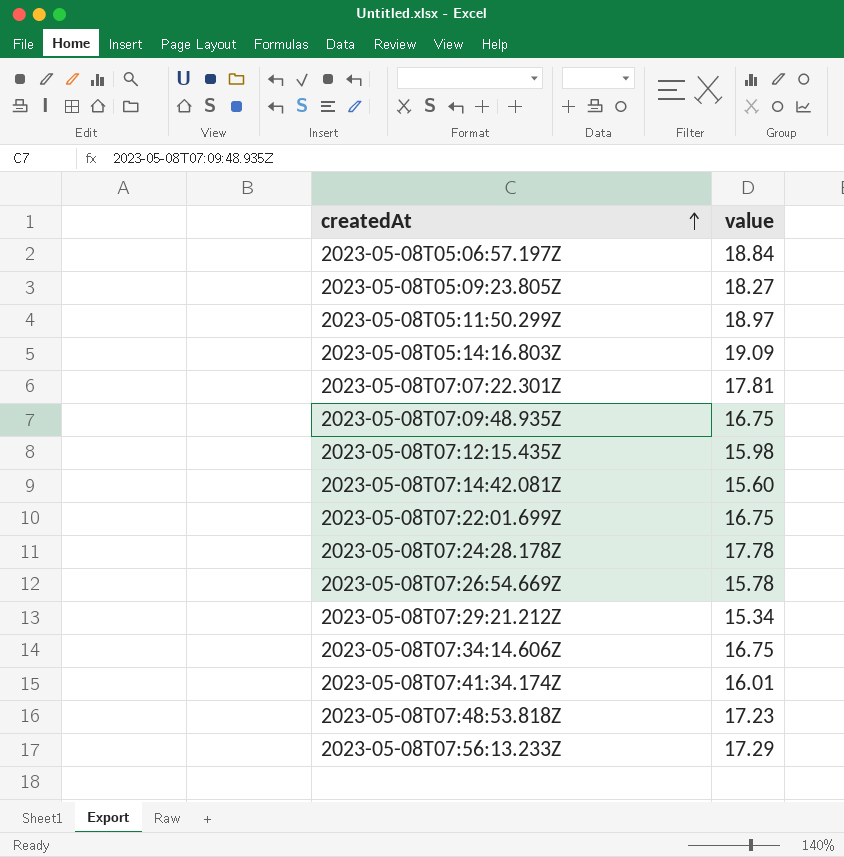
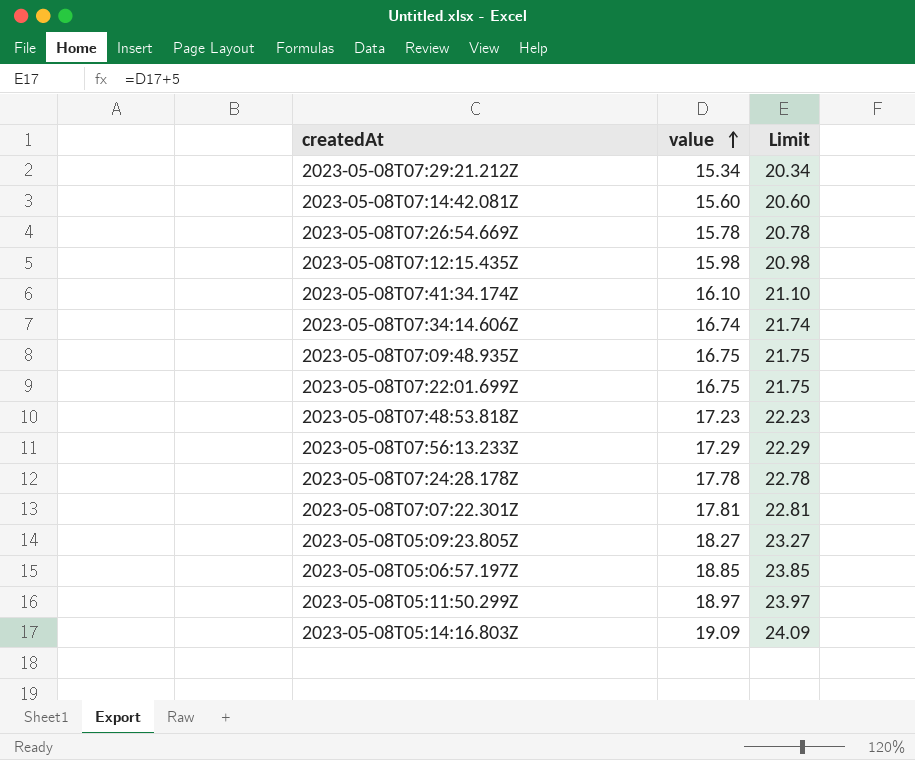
row order: createdAt ascending -> value ascending
column Limit | formula: none -> [value] + 5
2023-05-08T07:41:34.174Z | value: 16.01 -> 16.10
2023-05-08T07:34:14.606Z | value: 16.75 -> 16.74
2023-05-08T05:06:57.197Z | value: 18.84 -> 18.85

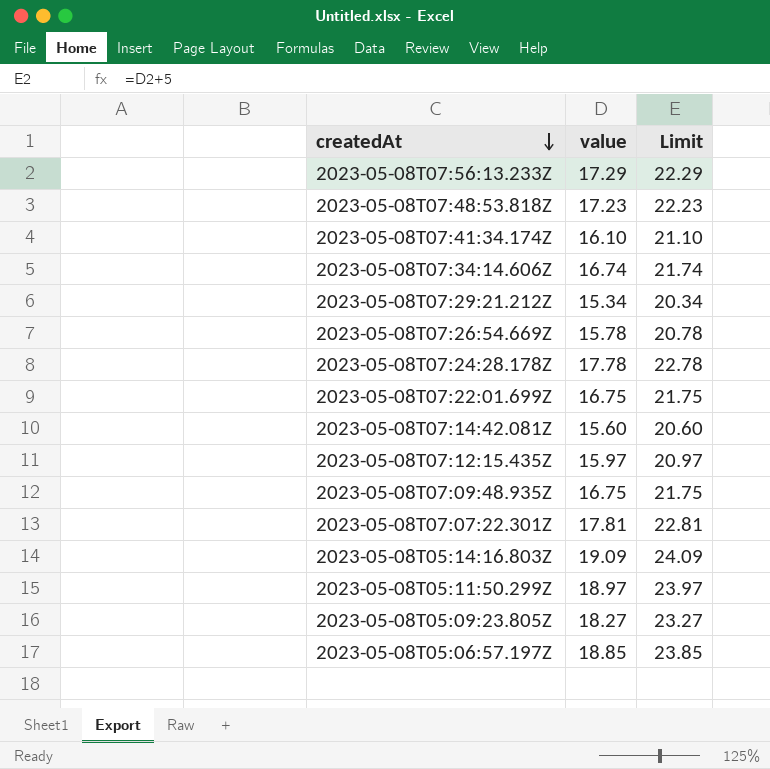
row order: value ascending -> createdAt descending
2023-05-08T07:12:15.435Z | value: 15.98 -> 15.97
2023-05-08T07:12:15.435Z | Limit: 20.98 -> 20.97

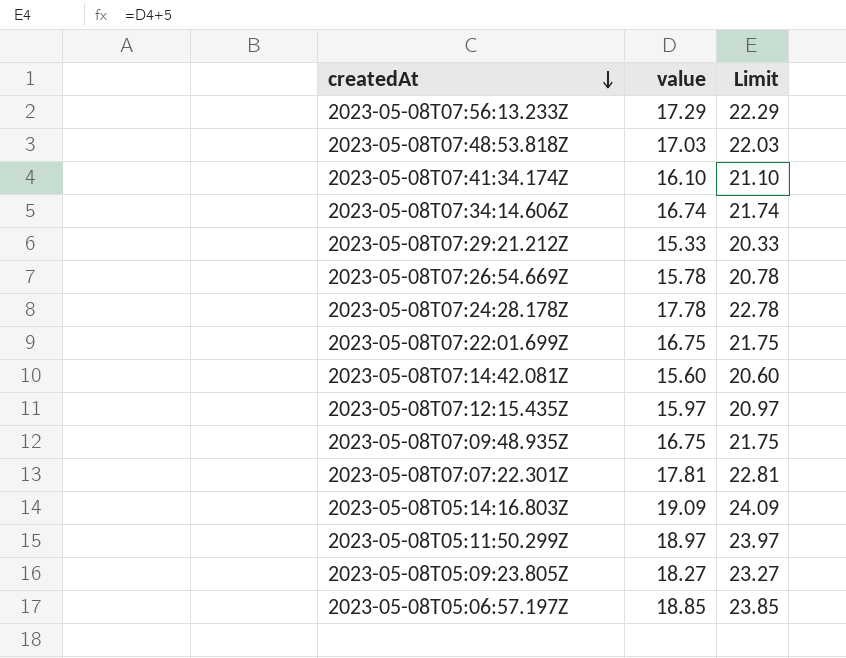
2023-05-08T07:48:53.818Z | value: 17.23 -> 17.03
2023-05-08T07:48:53.818Z | Limit: 22.23 -> 22.03
2023-05-08T07:29:21.212Z | value: 15.34 -> 15.33
2023-05-08T07:29:21.212Z | Limit: 20.34 -> 20.33

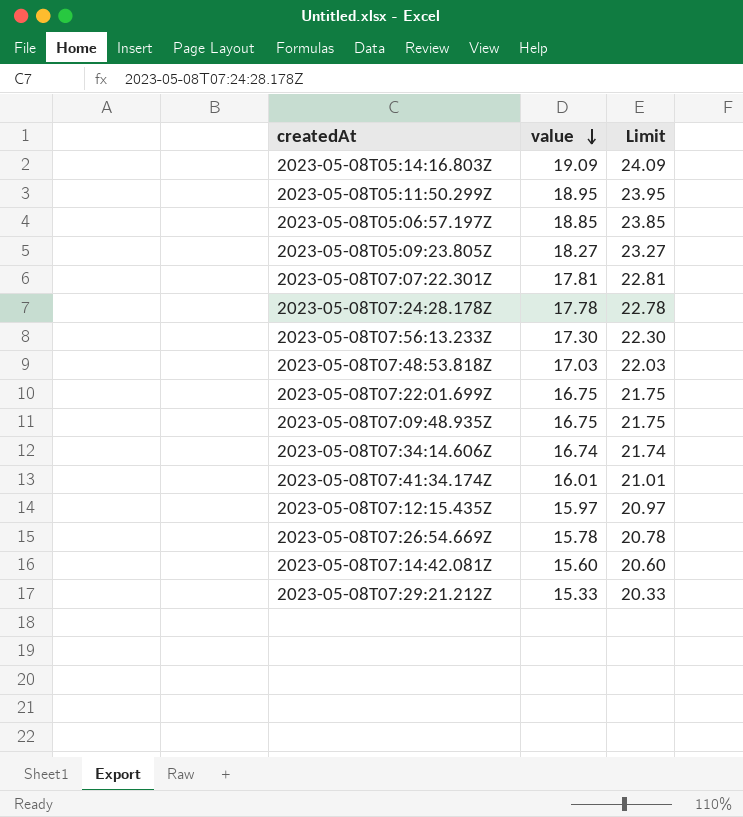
row order: createdAt descending -> value descending
2023-05-08T05:11:50.299Z | value: 18.97 -> 18.95
2023-05-08T05:11:50.299Z | Limit: 23.97 -> 23.95
2023-05-08T07:56:13.233Z | value: 17.29 -> 17.30
2023-05-08T07:56:13.233Z | Limit: 22.29 -> 22.30
2023-05-08T07:41:34.174Z | value: 16.10 -> 16.01
2023-05-08T07:41:34.174Z | Limit: 21.10 -> 21.01

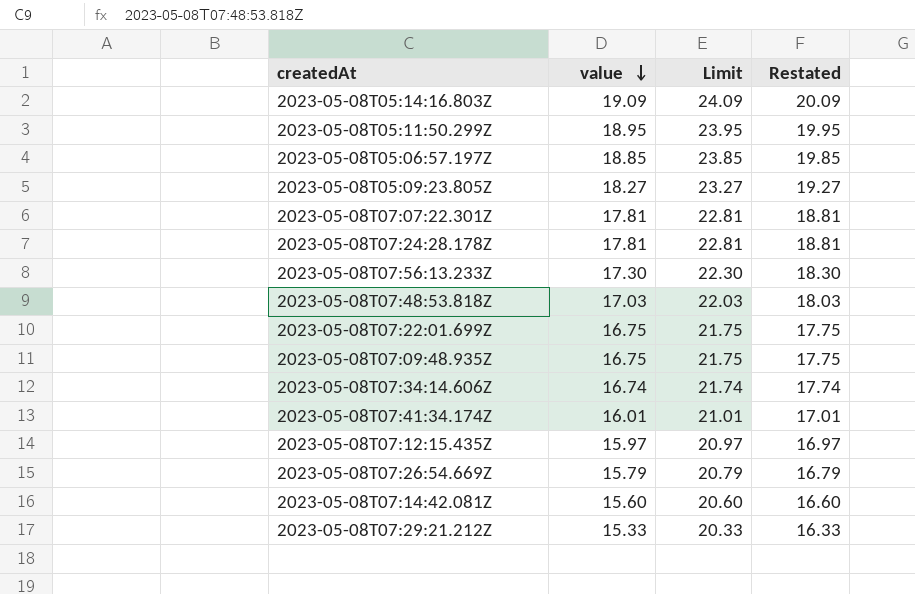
column Restated | formula: none -> [value] + 1
2023-05-08T07:24:28.178Z | value: 17.78 -> 17.81
2023-05-08T07:24:28.178Z | Limit: 22.78 -> 22.81
2023-05-08T07:26:54.669Z | value: 15.78 -> 15.79
2023-05-08T07:26:54.669Z | Limit: 20.78 -> 20.79

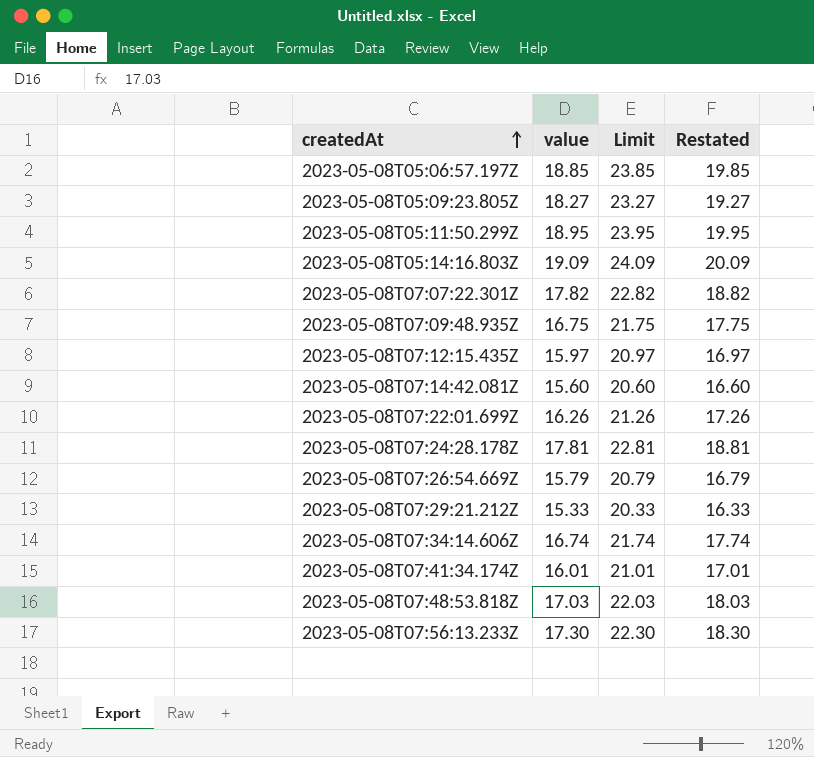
row order: value descending -> createdAt ascending
2023-05-08T07:07:22.301Z | value: 17.81 -> 17.82
2023-05-08T07:07:22.301Z | Limit: 22.81 -> 22.82
2023-05-08T07:07:22.301Z | Restated: 18.81 -> 18.82
2023-05-08T07:22:01.699Z | value: 16.75 -> 16.26
2023-05-08T07:22:01.699Z | Limit: 21.75 -> 21.26
2023-05-08T07:22:01.699Z | Restated: 17.75 -> 17.26

